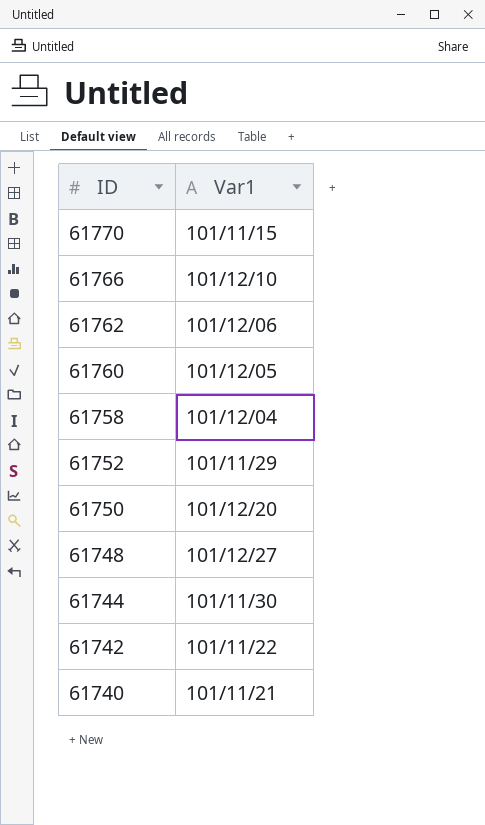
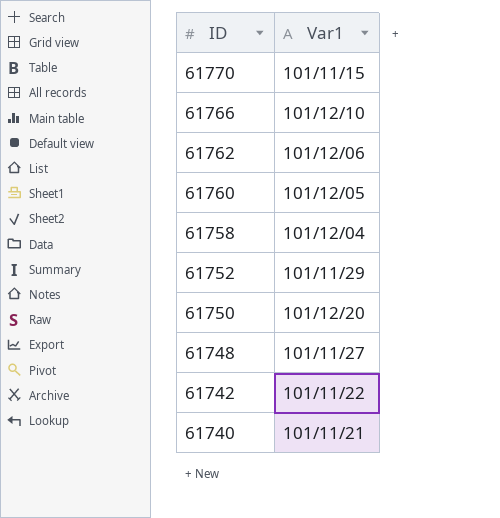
row 61744: 101/11/30 -> none
61748 | Var1: 101/12/27 -> 101/11/27

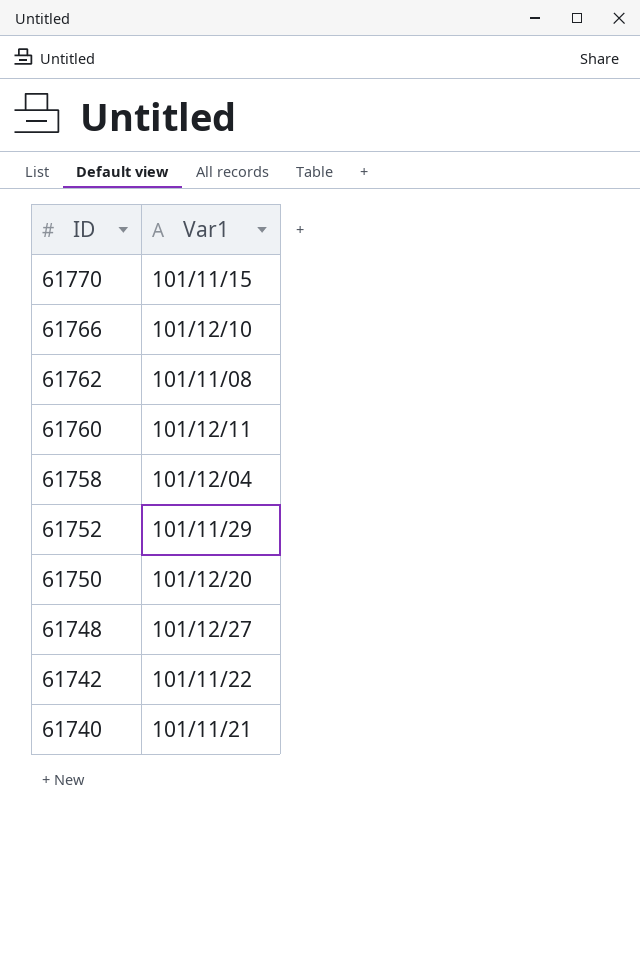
61762 | Var1: 101/12/06 -> 101/11/08
61760 | Var1: 101/12/05 -> 101/12/11
61748 | Var1: 101/11/27 -> 101/12/27

